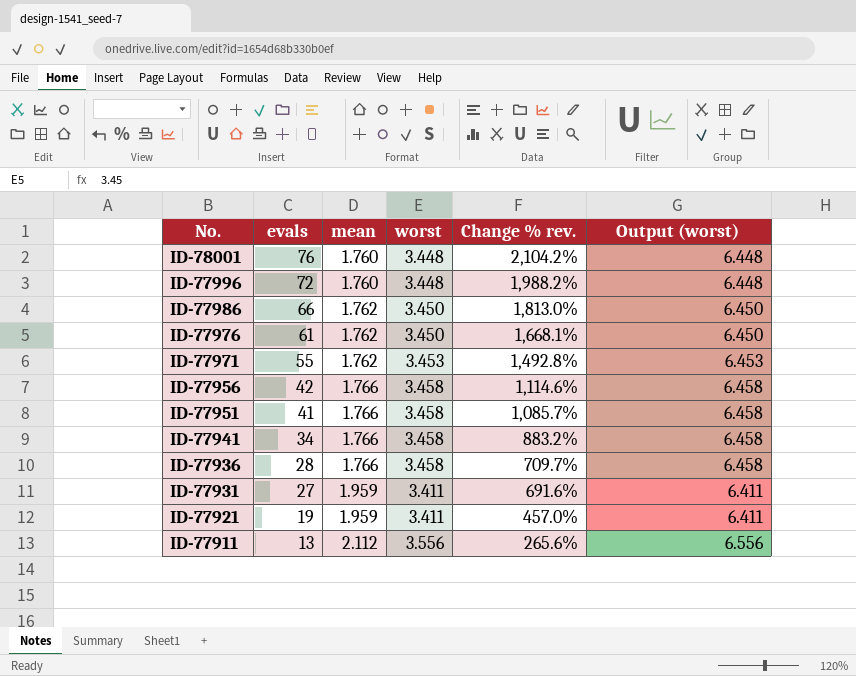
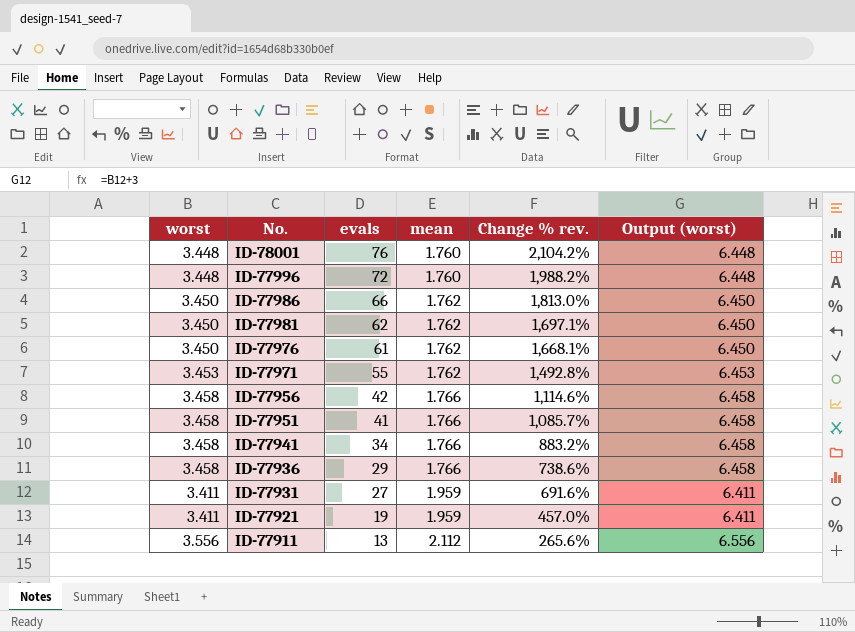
column worst | position: 4 -> 1
row ID-77981: none -> 3.450 | 62 | 1.762 | 1,697.1% | 6.450
ID-77936 | evals: 28 -> 29
ID-77936 | Change % rev.: 709.7% -> 738.6%

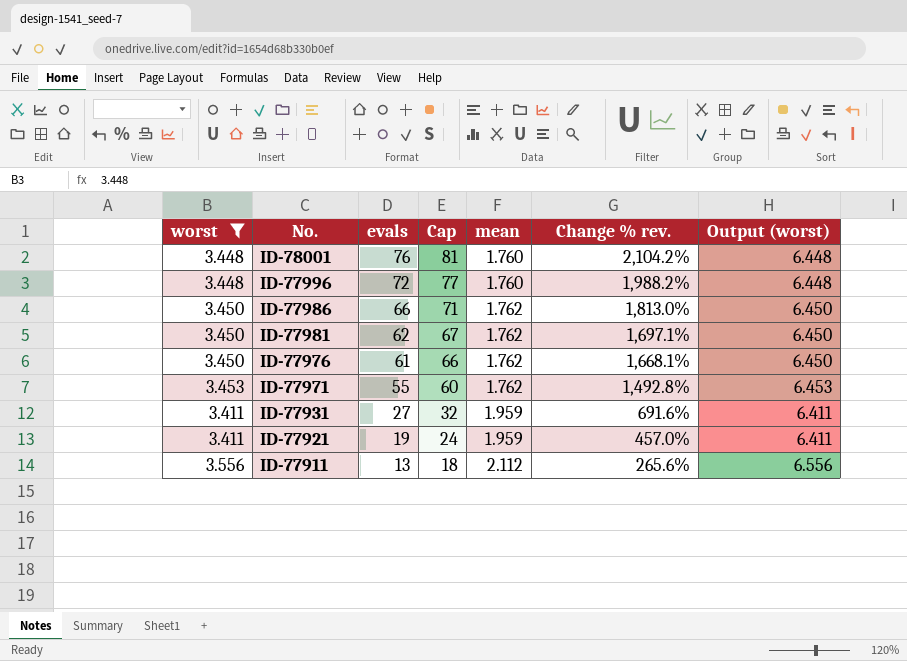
filter: none -> worst != 3.458
column Cap | formula: none -> [evals] + 5

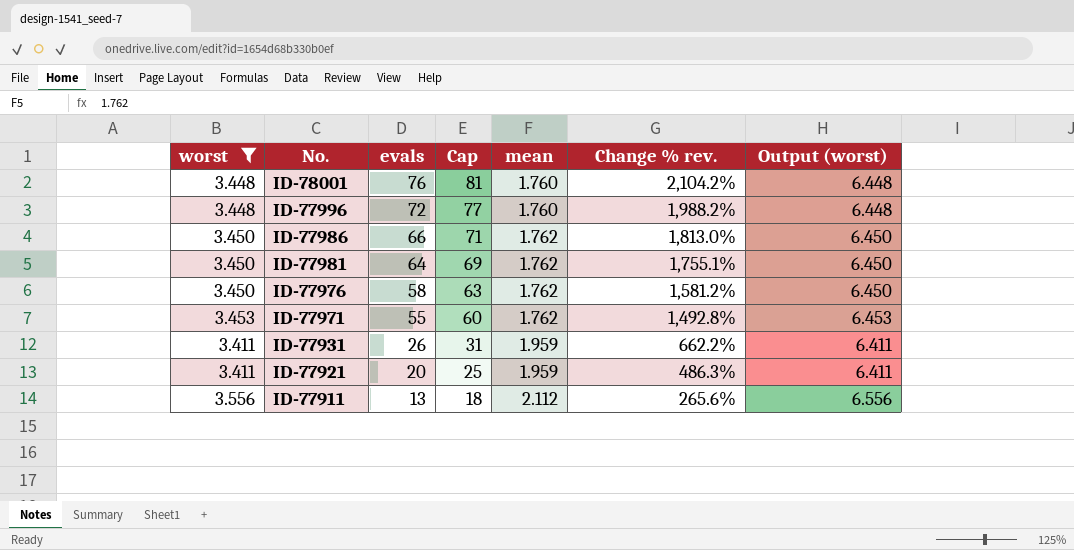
ID-77981 | evals: 62 -> 64
ID-77981 | Cap: 67 -> 69
ID-77981 | Change % rev.: 1,697.1% -> 1,755.1%
ID-77976 | evals: 61 -> 58
ID-77976 | Cap: 66 -> 63
ID-77976 | Change % rev.: 1,668.1% -> 1,581.2%
ID-77931 | evals: 27 -> 26
ID-77931 | Cap: 32 -> 31
ID-77931 | Change % rev.: 691.6% -> 662.2%
ID-77921 | evals: 19 -> 20
ID-77921 | Cap: 24 -> 25
ID-77921 | Change % rev.: 457.0% -> 486.3%

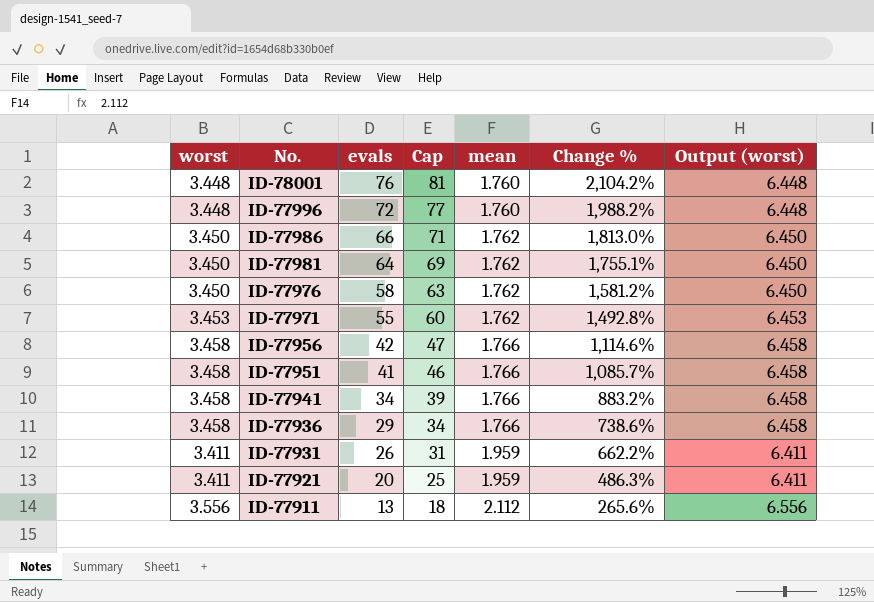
filter: worst != 3.458 -> none
column name: Change % rev. -> Change %

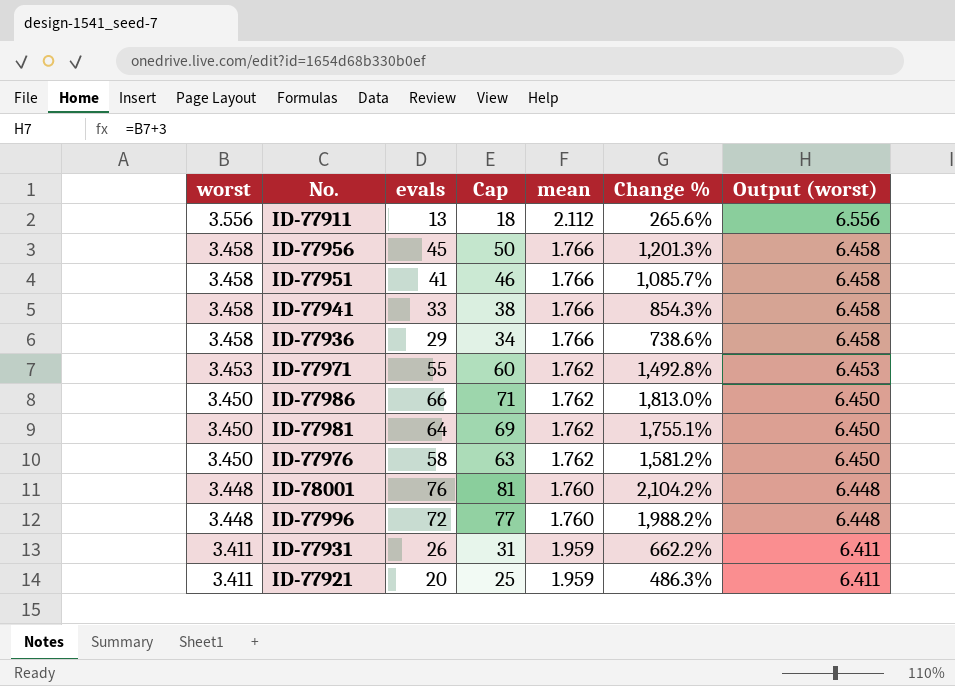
row order: No. descending -> worst descending
ID-77956 | evals: 42 -> 45
ID-77956 | Cap: 47 -> 50
ID-77956 | Change %: 1,114.6% -> 1,201.3%
ID-77941 | evals: 34 -> 33
ID-77941 | Cap: 39 -> 38
ID-77941 | Change %: 883.2% -> 854.3%

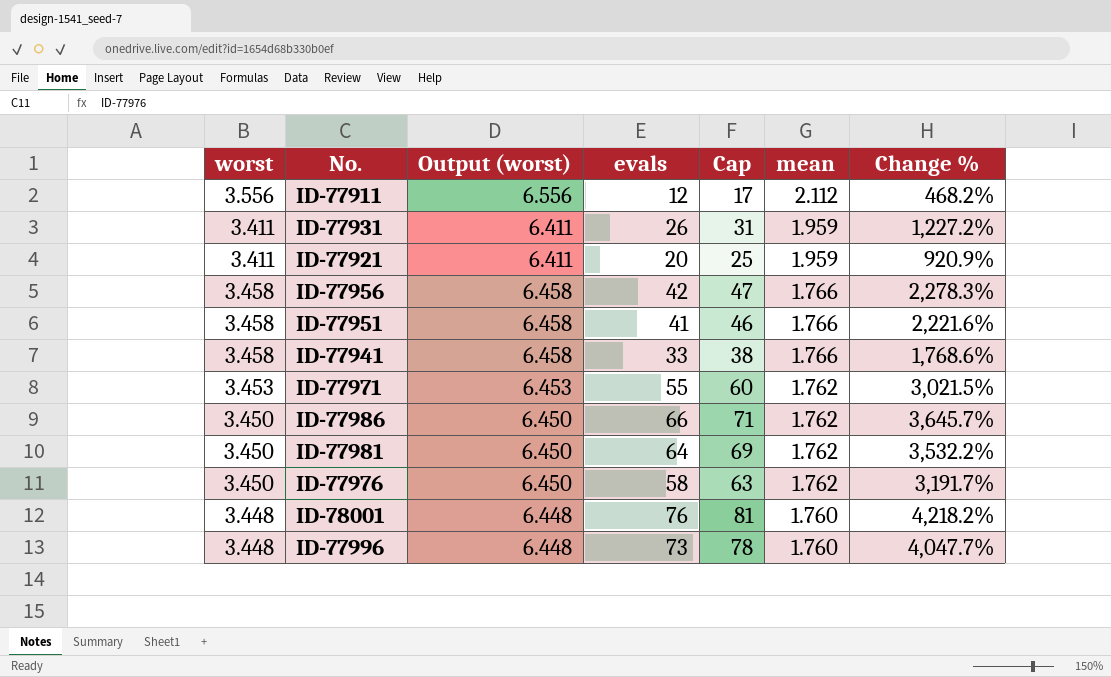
row order: worst descending -> mean descending
column Output (worst) | position: 7 -> 3
column Change % | formula: ([evals] - [worst]) / [worst] -> ([evals] - [mean]) / [mean]
row ID-77936: 3.458 | 29 | 34 | 1.766 | 738.6% | 6.458 -> none
ID-77911 | evals: 13 -> 12
ID-77911 | Cap: 18 -> 17
ID-77956 | evals: 45 -> 42
ID-77956 | Cap: 50 -> 47
ID-77996 | evals: 72 -> 73
ID-77996 | Cap: 77 -> 78

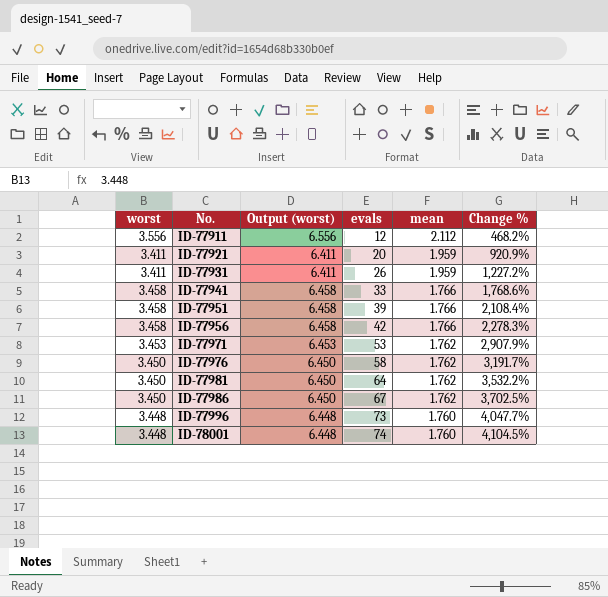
row order: mean descending -> No. ascending
column Cap | formula: [evals] + 5 -> none
ID-77951 | evals: 41 -> 39
ID-77951 | Change %: 2,221.6% -> 2,108.4%
ID-77971 | evals: 55 -> 53
ID-77971 | Change %: 3,021.5% -> 2,907.9%
ID-77986 | evals: 66 -> 67
ID-77986 | Change %: 3,645.7% -> 3,702.5%
ID-78001 | evals: 76 -> 74
ID-78001 | Change %: 4,218.2% -> 4,104.5%

